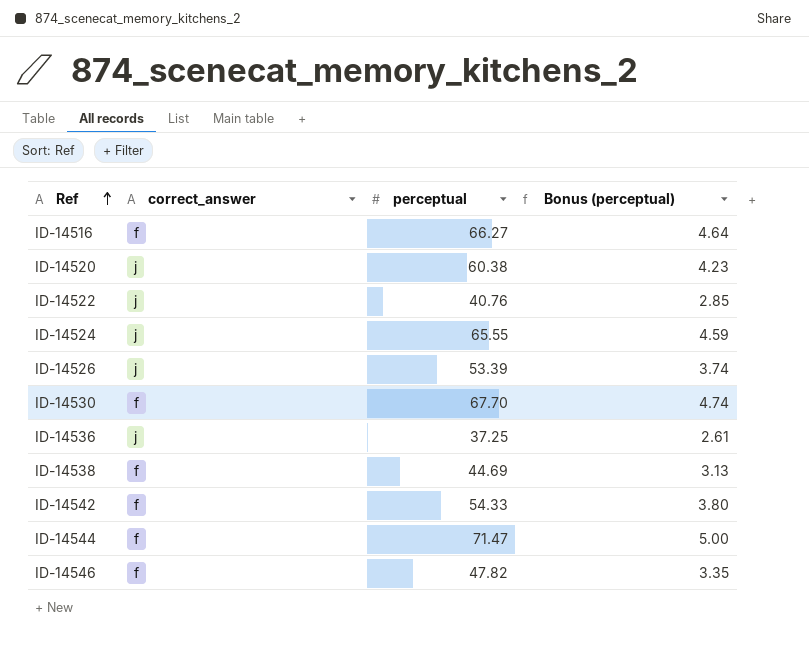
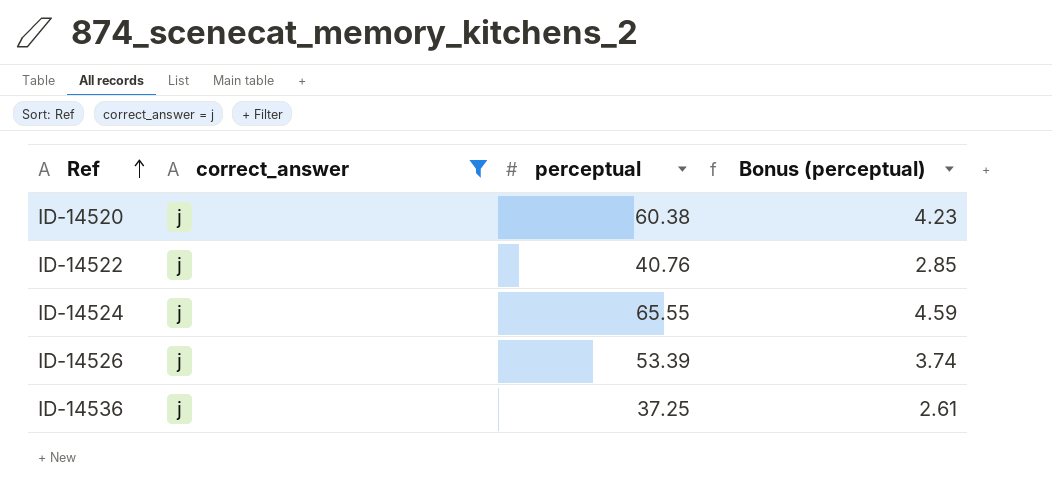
filter: none -> correct_answer = j

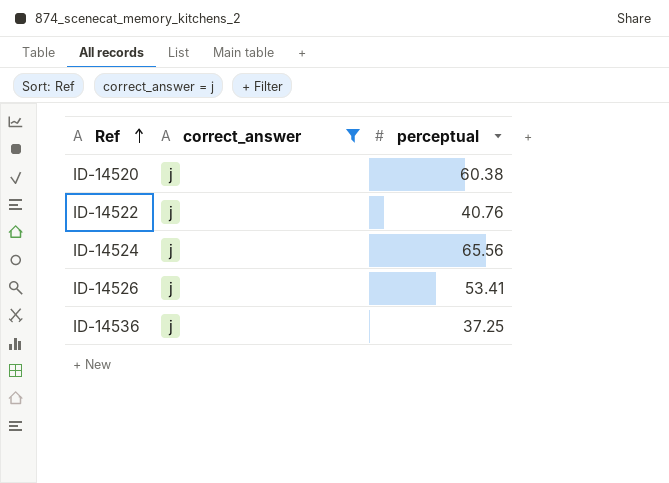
column Bonus (perceptual) | formula: [perceptual] * 0.07 -> none
ID-14524 | perceptual: 65.55 -> 65.56
ID-14526 | perceptual: 53.39 -> 53.41

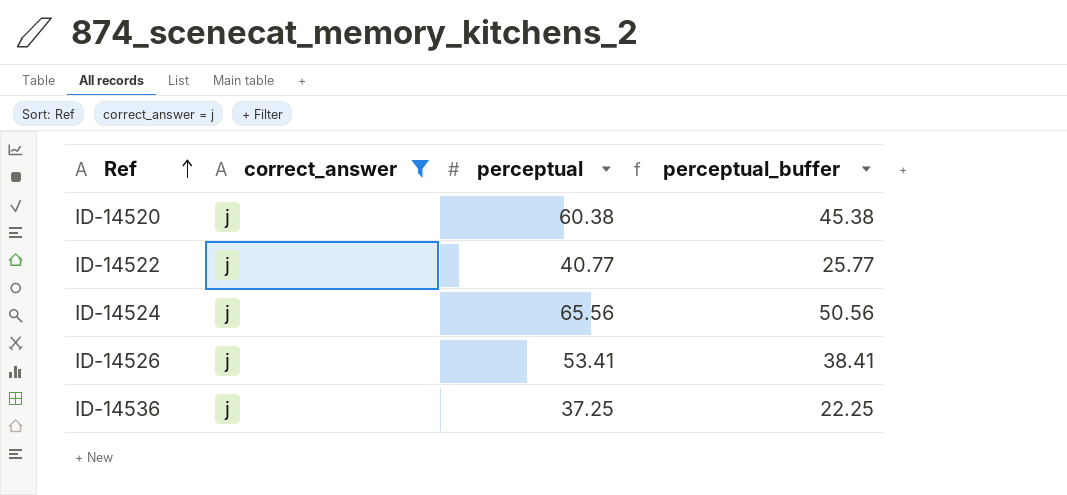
column perceptual_buffer | formula: none -> [perceptual] - 15
ID-14522 | perceptual: 40.76 -> 40.77

